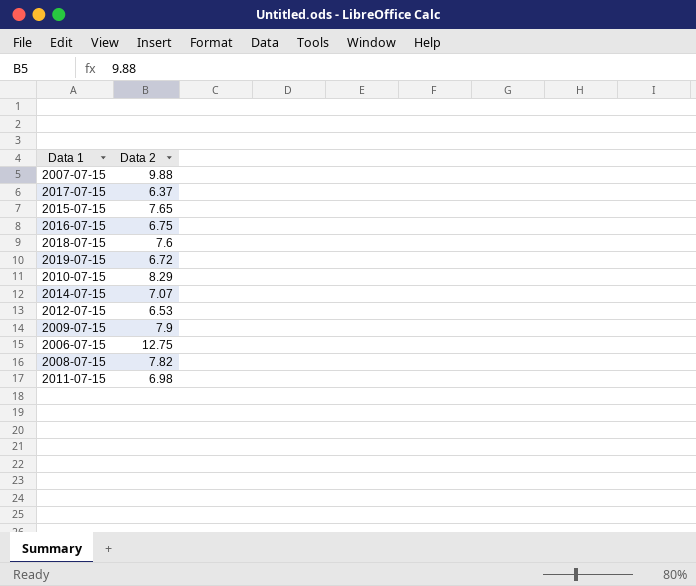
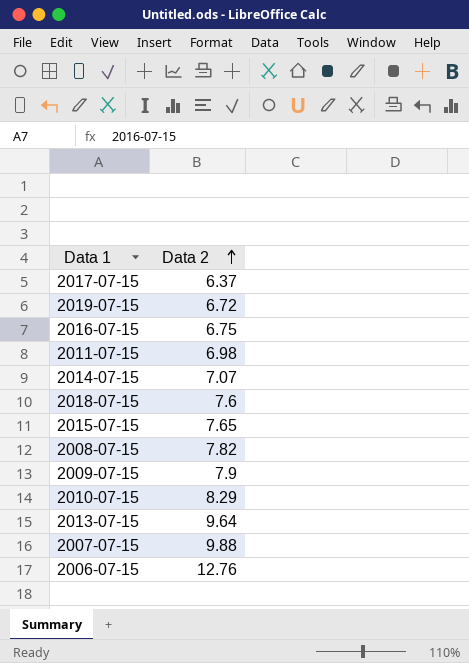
row order: none -> Data 2 ascending
row 2012-07-15: 6.53 -> none
row 2013-07-15: none -> 9.64
2006-07-15 | Data 2: 12.75 -> 12.76

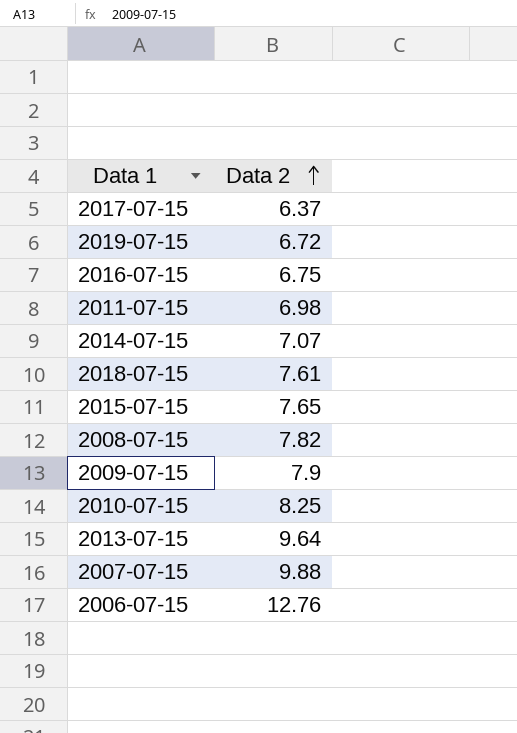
2018-07-15 | Data 2: 7.6 -> 7.61
2010-07-15 | Data 2: 8.29 -> 8.25

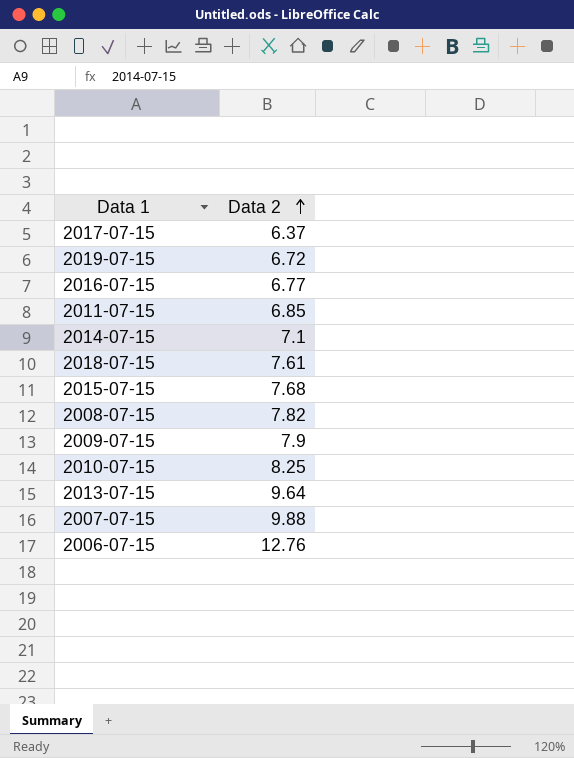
2016-07-15 | Data 2: 6.75 -> 6.77
2011-07-15 | Data 2: 6.98 -> 6.85
2014-07-15 | Data 2: 7.07 -> 7.1
2015-07-15 | Data 2: 7.65 -> 7.68

